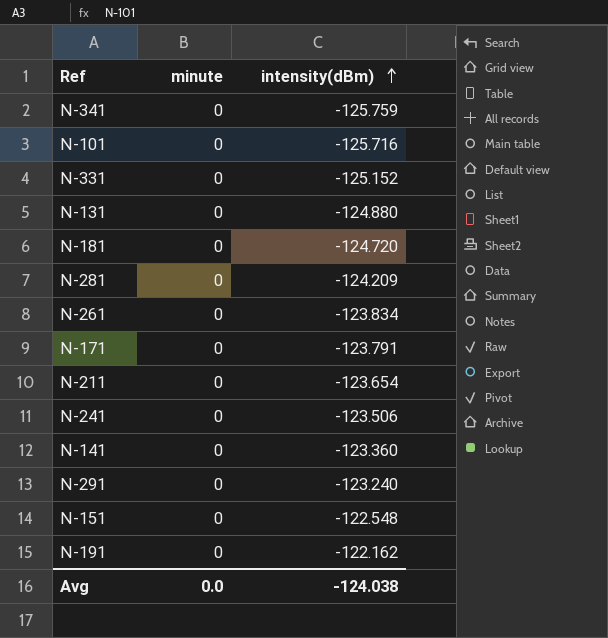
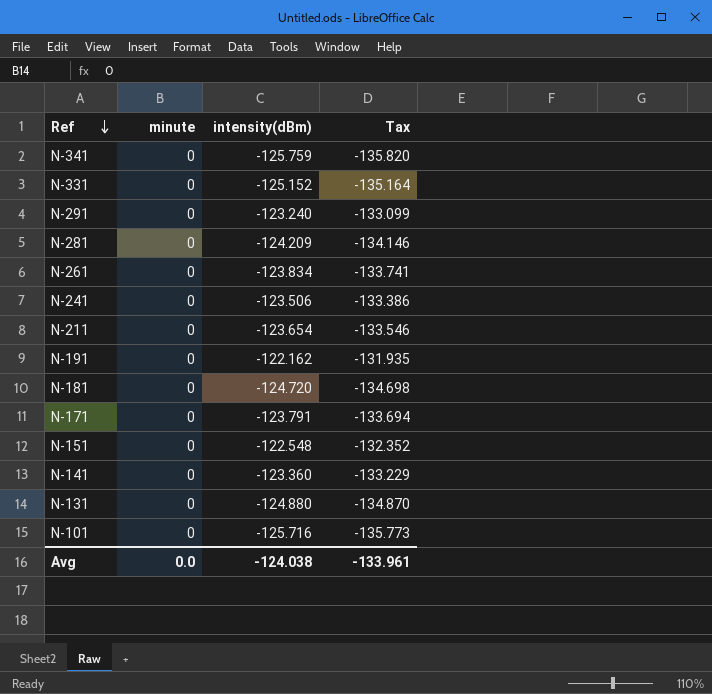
row order: intensity(dBm) ascending -> Ref descending
column Tax | formula: none -> [intensity(dBm)] * 1.08

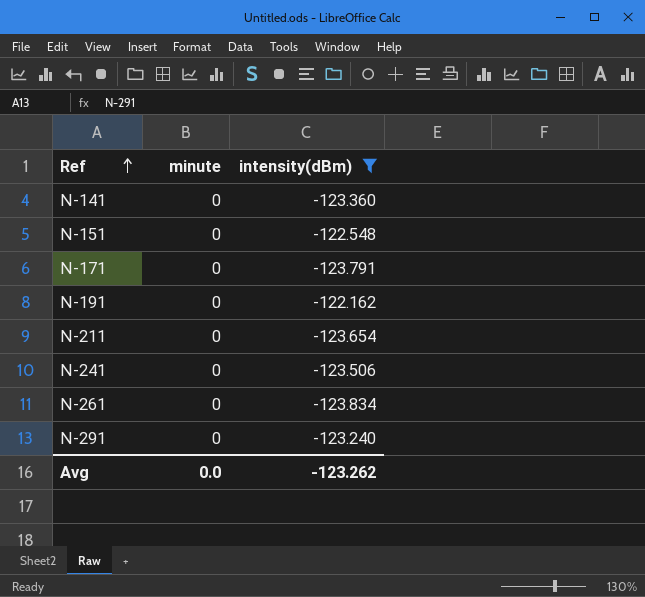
filter: none -> intensity(dBm) >= -123.834
row order: Ref descending -> Ref ascending
column Tax | formula: [intensity(dBm)] * 1.08 -> none
Avg | intensity(dBm): -124.038 -> -123.262

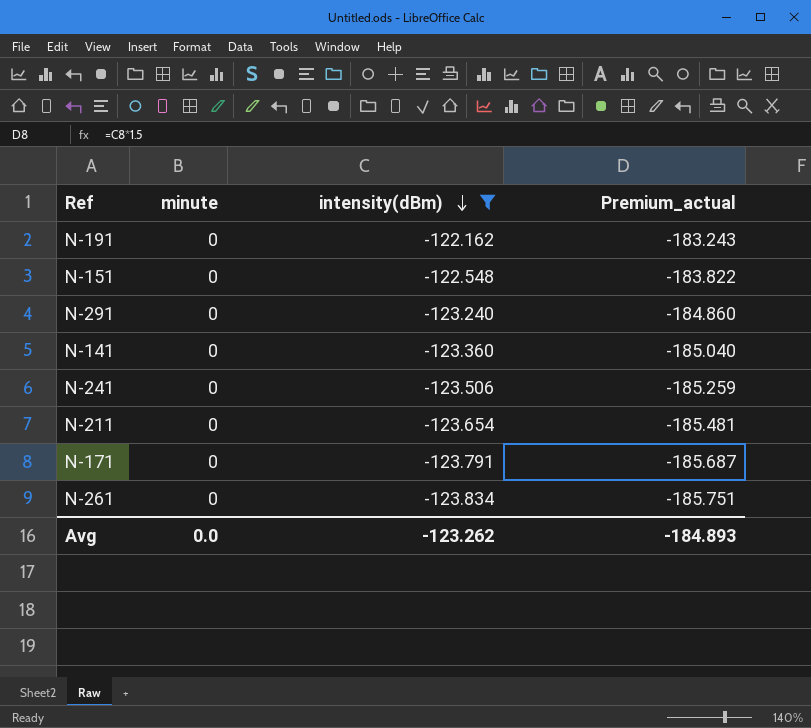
row order: Ref ascending -> intensity(dBm) descending
column Premium_actual | formula: none -> [intensity(dBm)] * 1.5

